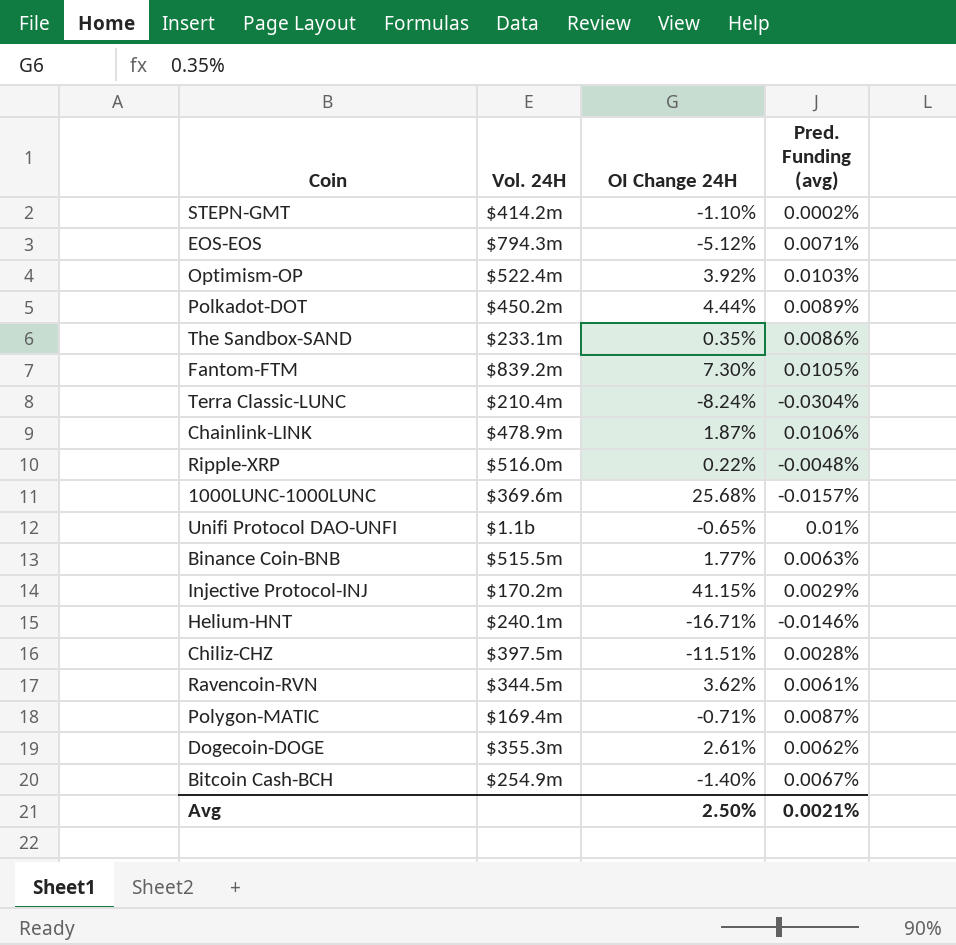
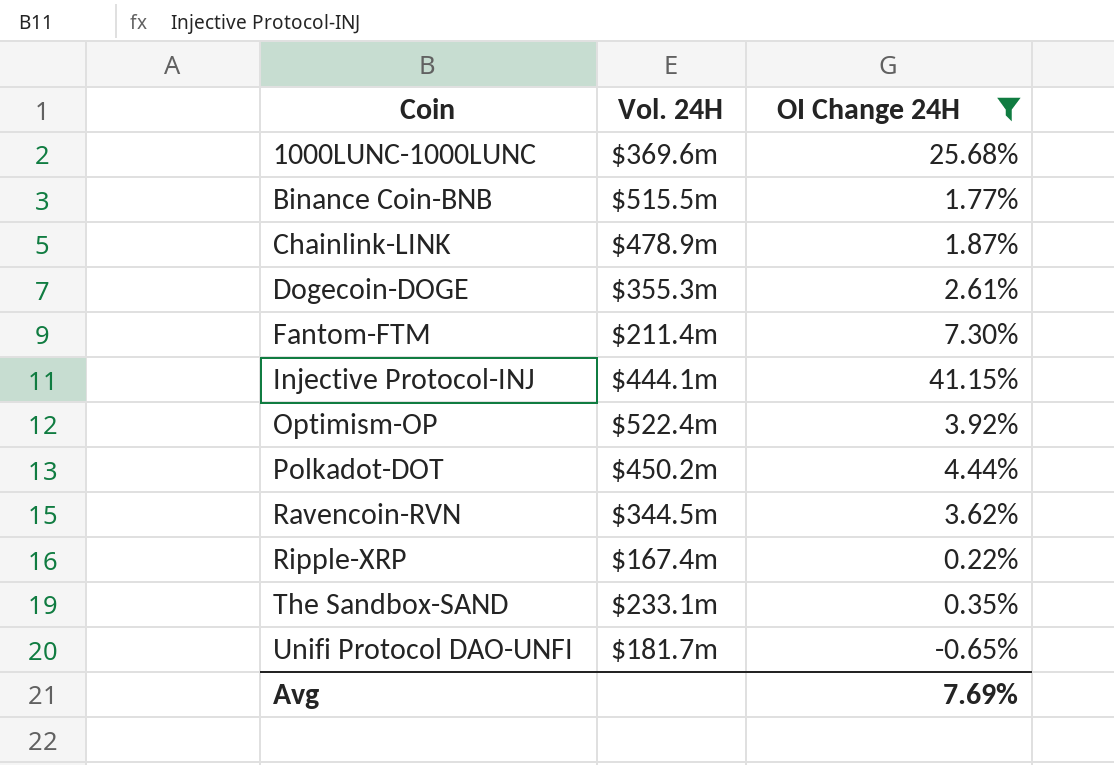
filter: none -> OI Change 24H >= -0.65%
row order: none -> Coin ascending
column Pred. Funding (avg) | position: 4 -> none
Fantom-FTM | Vol. 24H: $839.2m -> $211.4m
Injective Protocol-INJ | Vol. 24H: $170.2m -> $444.1m
Ripple-XRP | Vol. 24H: $516.0m -> $167.4m
Unifi Protocol DAO-UNFI | Vol. 24H: $1.1b -> $181.7m
Avg | OI Change 24H: 2.50% -> 7.69%

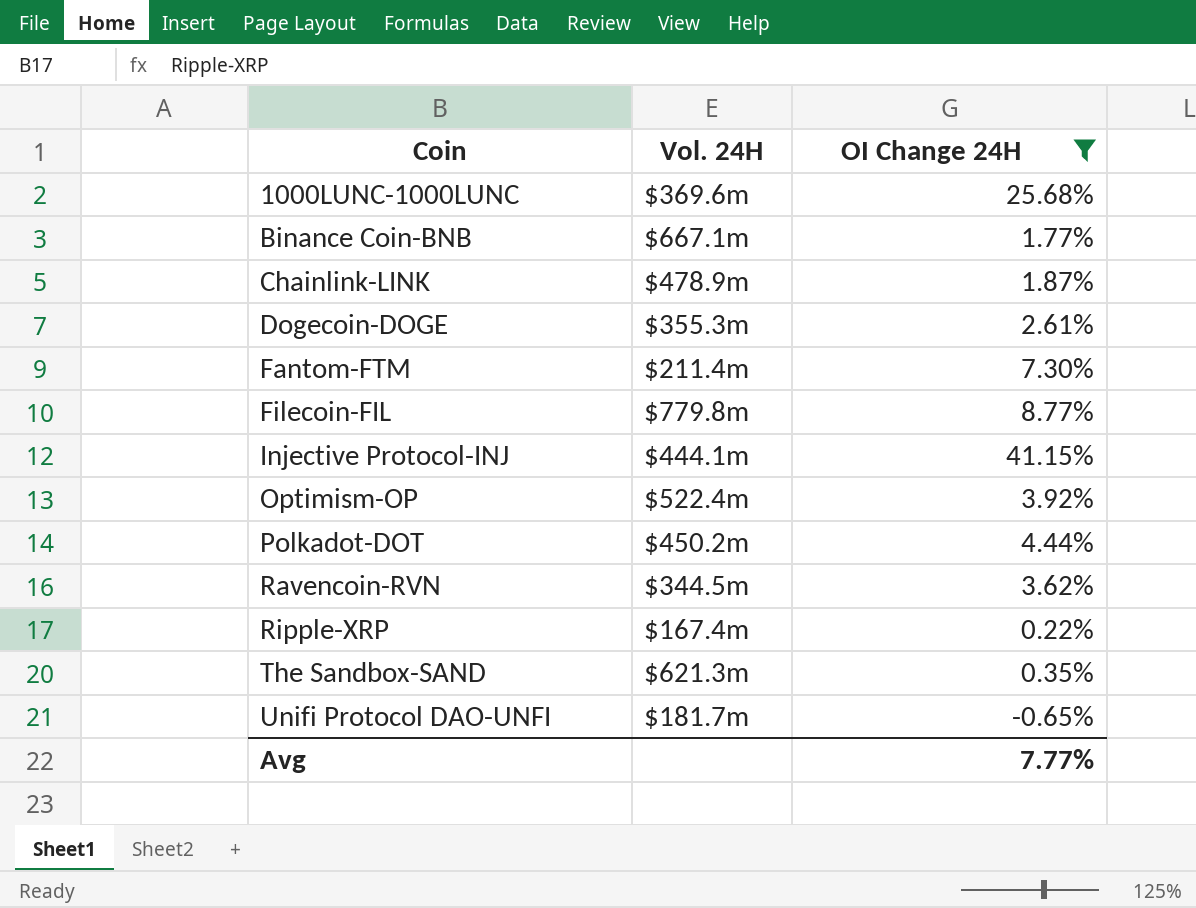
Binance Coin-BNB | Vol. 24H: $515.5m -> $667.1m
row Filecoin-FIL: none -> $779.8m | 8.77%
The Sandbox-SAND | Vol. 24H: $233.1m -> $621.3m
Avg | OI Change 24H: 7.69% -> 7.77%

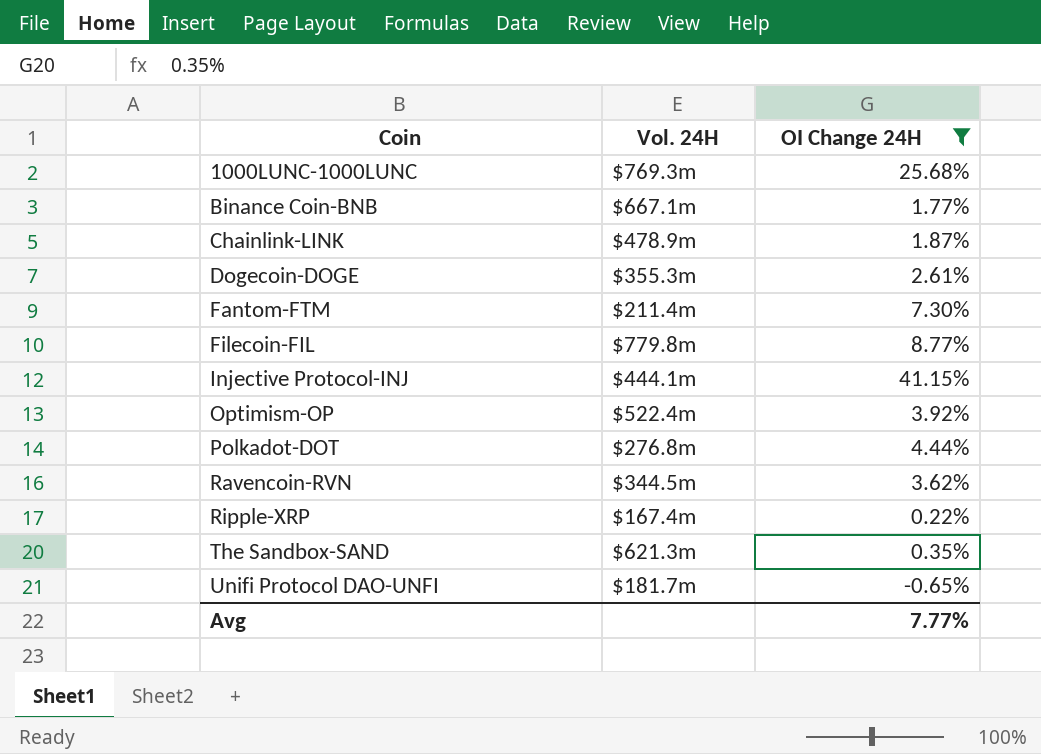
1000LUNC-1000LUNC | Vol. 24H: $369.6m -> $769.3m
Polkadot-DOT | Vol. 24H: $450.2m -> $276.8m

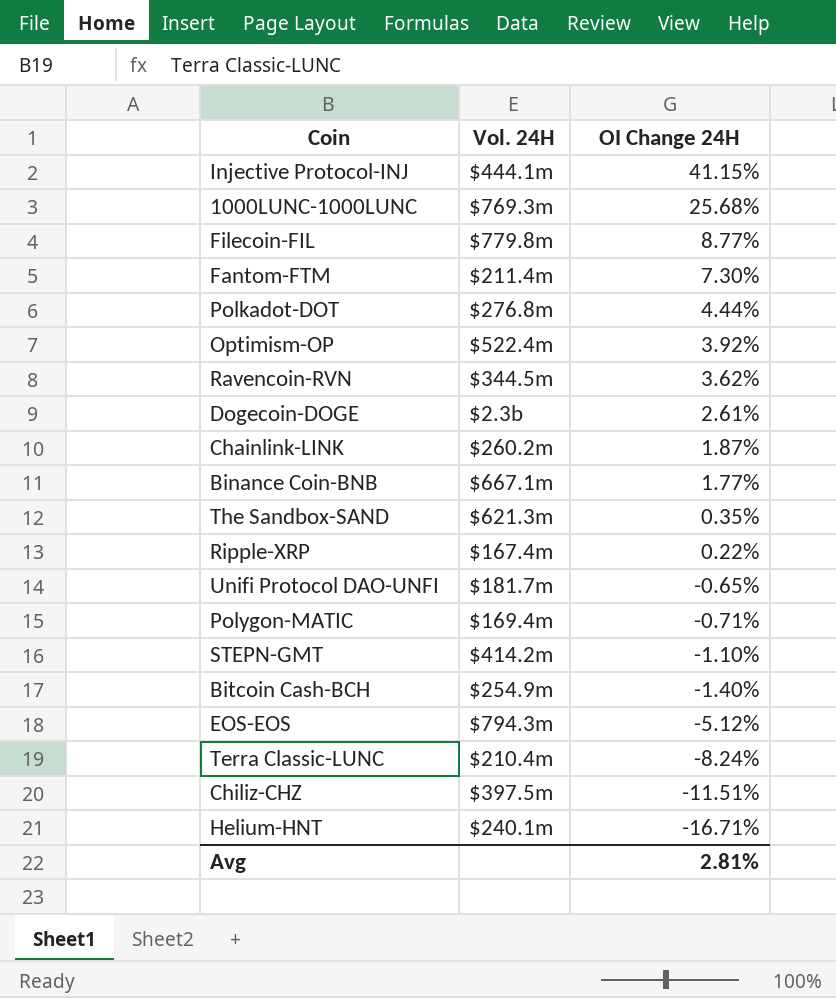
filter: OI Change 24H >= -0.65% -> none
row order: Coin ascending -> OI Change 24H descending
Dogecoin-DOGE | Vol. 24H: $355.3m -> $2.3b
Chainlink-LINK | Vol. 24H: $478.9m -> $260.2m
Avg | OI Change 24H: 7.77% -> 2.81%

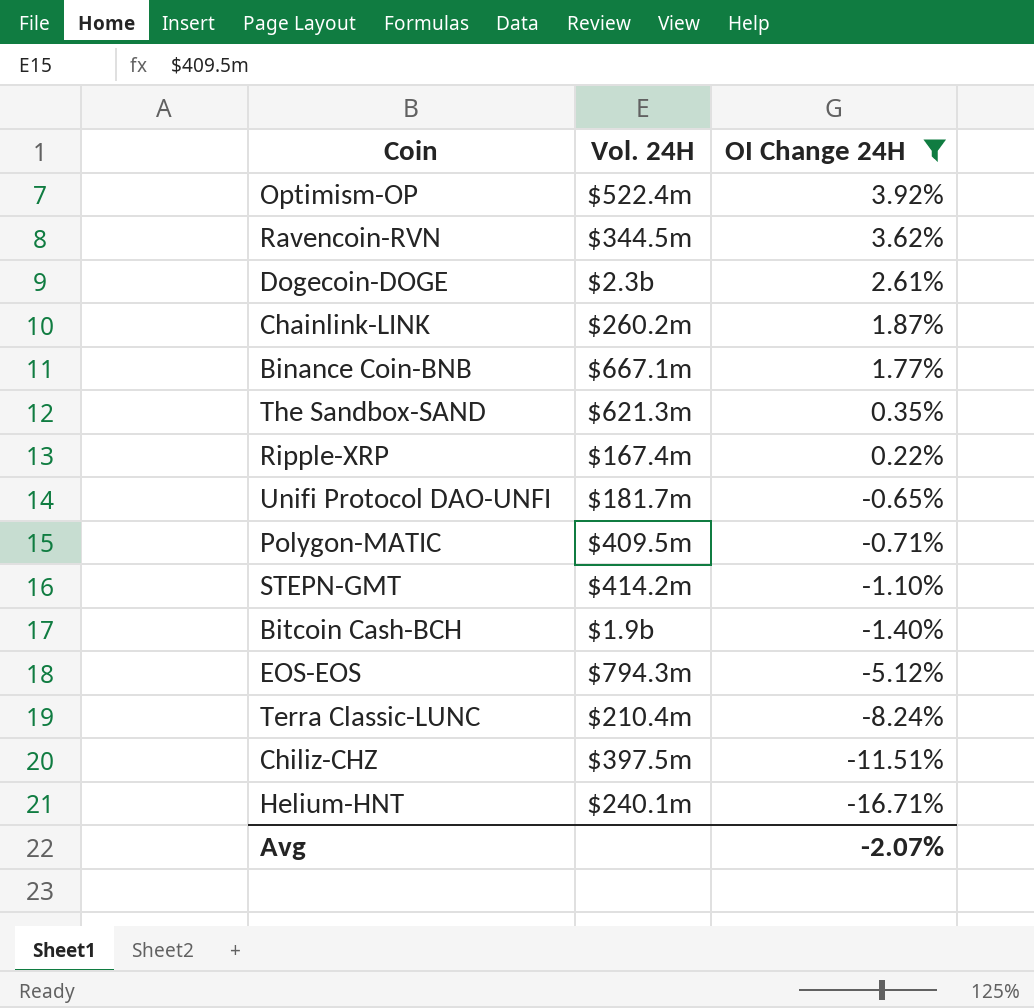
filter: none -> OI Change 24H <= 3.92%
Polygon-MATIC | Vol. 24H: $169.4m -> $409.5m
Bitcoin Cash-BCH | Vol. 24H: $254.9m -> $1.9b
Avg | OI Change 24H: 2.81% -> -2.07%

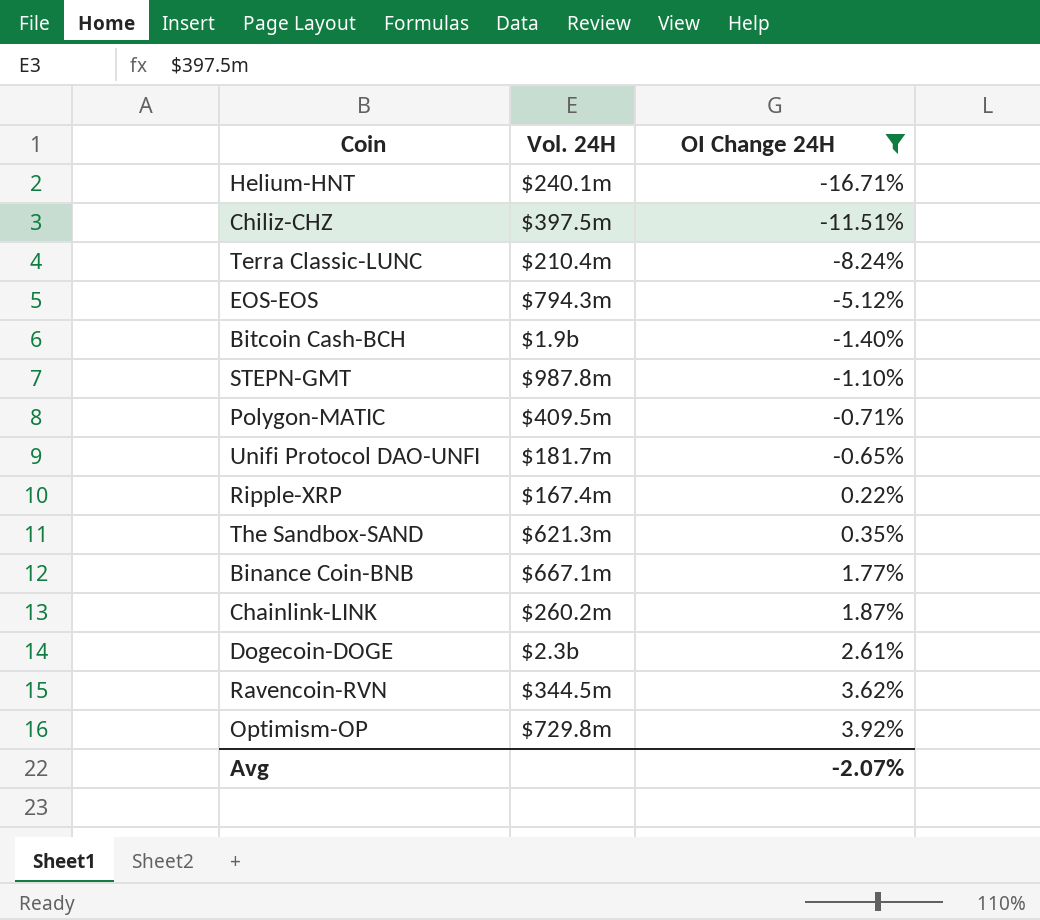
row order: OI Change 24H descending -> OI Change 24H ascending
STEPN-GMT | Vol. 24H: $414.2m -> $987.8m
Optimism-OP | Vol. 24H: $522.4m -> $729.8m

